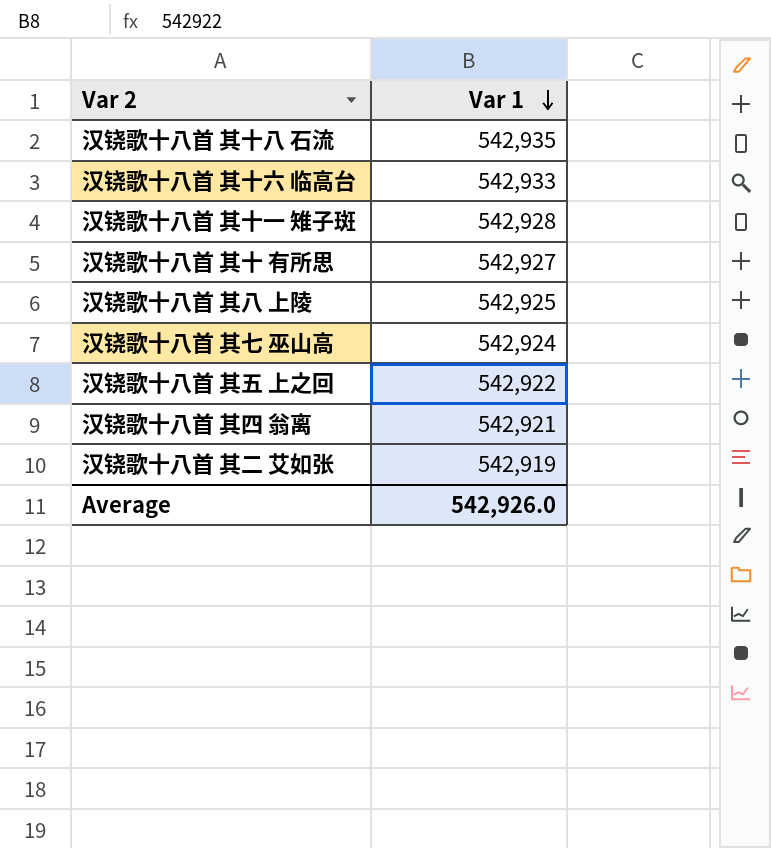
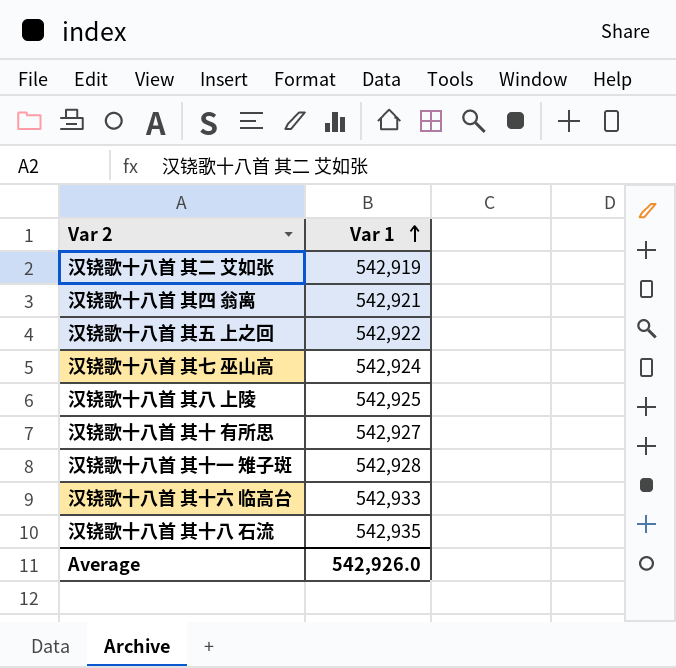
row order: Var 1 descending -> Var 1 ascending

